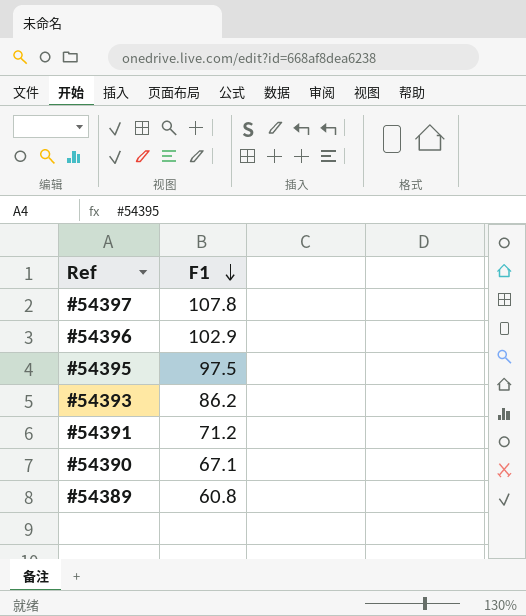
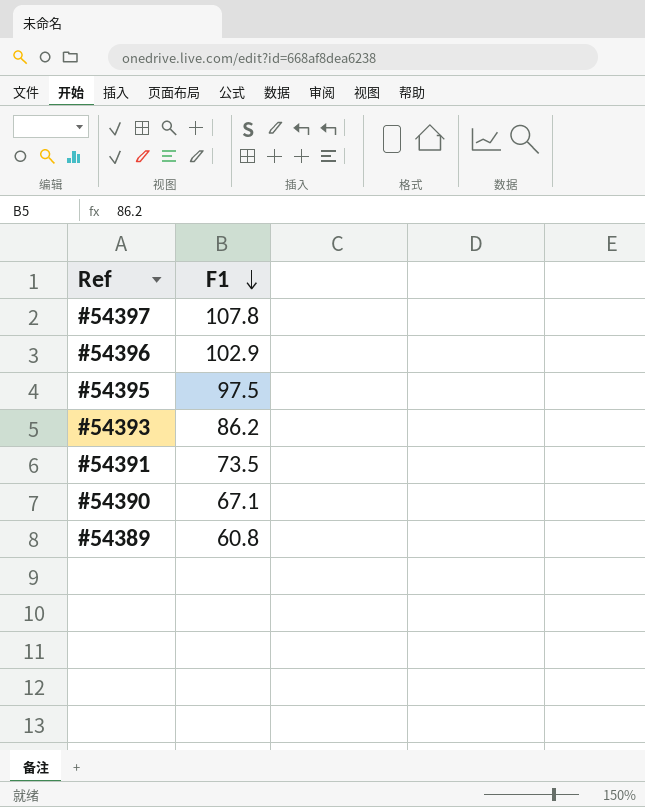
#54391 | F1: 71.2 -> 73.5

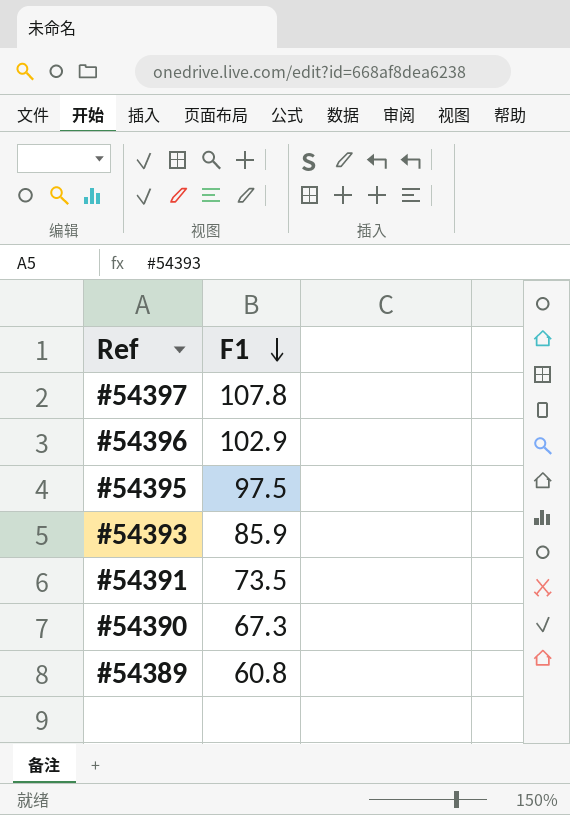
#54393 | F1: 86.2 -> 85.9
#54390 | F1: 67.1 -> 67.3

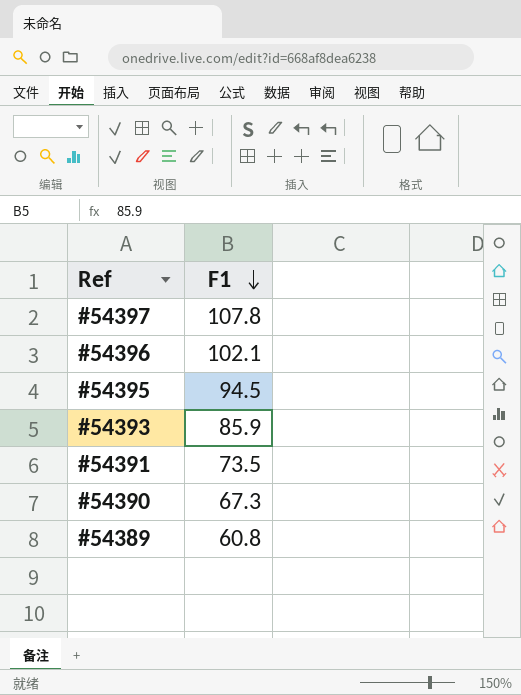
#54396 | F1: 102.9 -> 102.1
#54395 | F1: 97.5 -> 94.5

